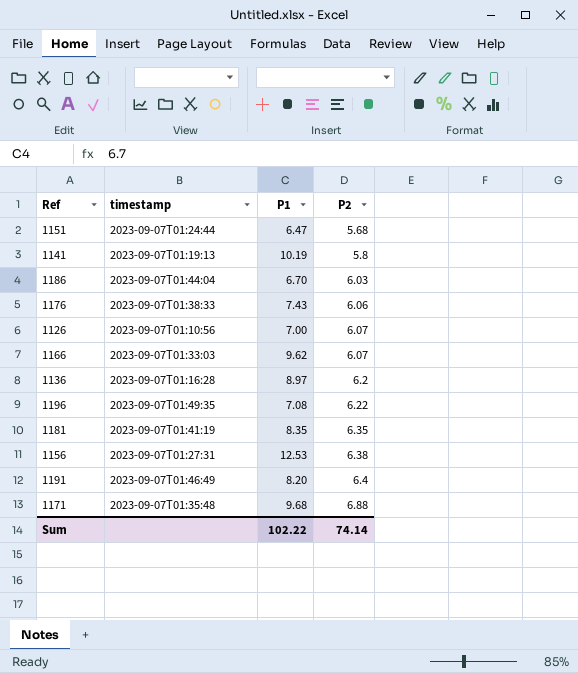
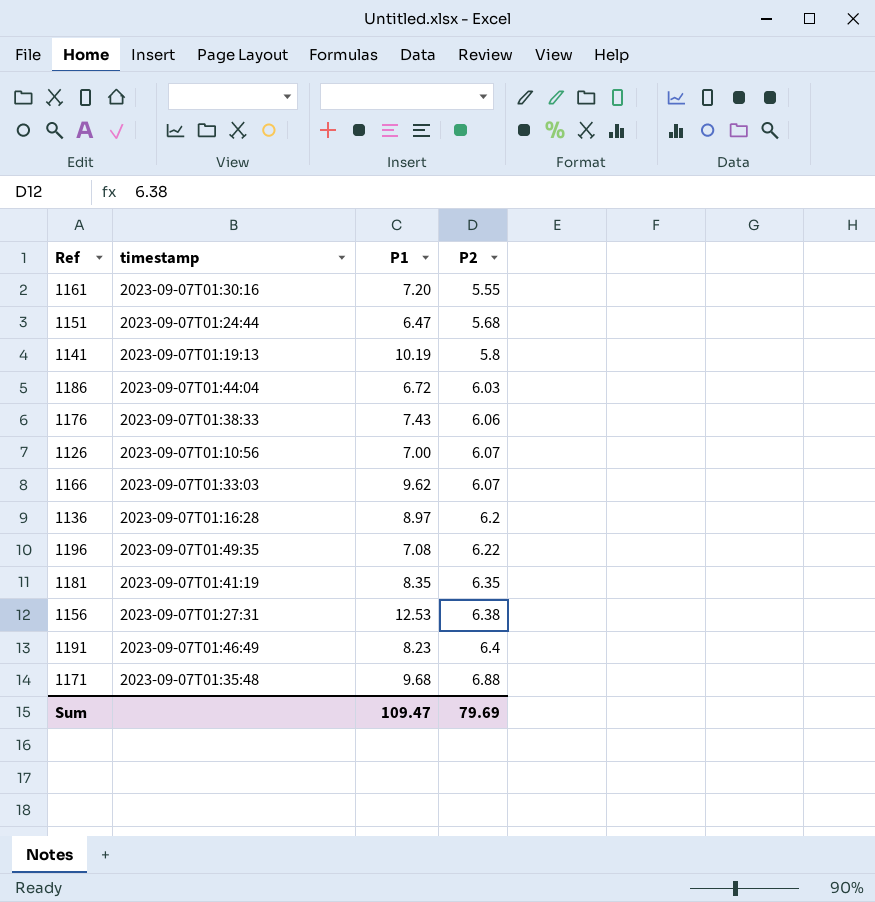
row 1161: none -> 2023-09-07T01:30:16 | 7.20 | 5.55
1186 | P1: 6.70 -> 6.72
1191 | P1: 8.20 -> 8.23
Sum | P1: 102.22 -> 109.47
Sum | P2: 74.14 -> 79.69

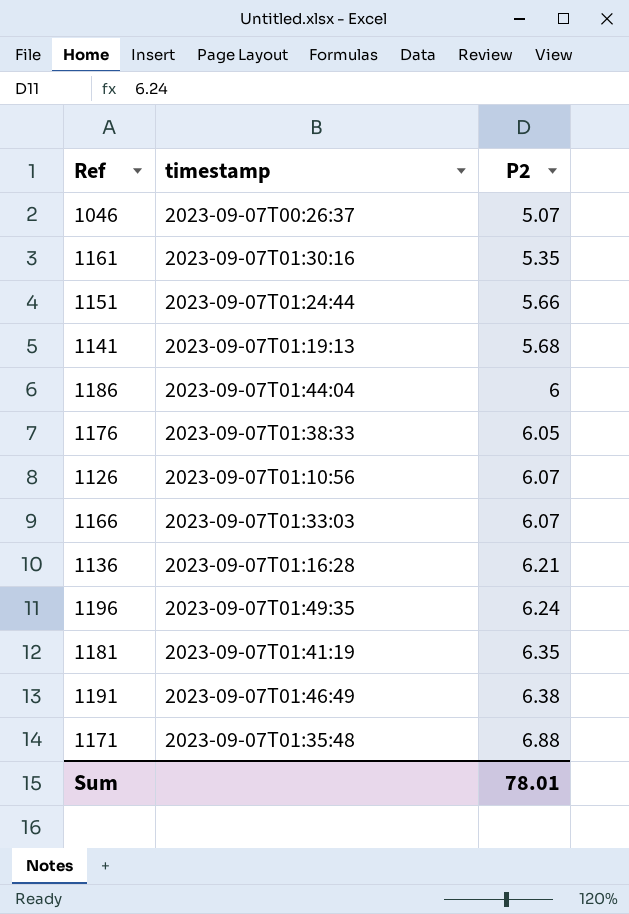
column P1 | position: 3 -> none
row 1156: 2023-09-07T01:27:31 | 12.53 | 6.38 -> none
row 1046: none -> 2023-09-07T00:26:37 | 5.07
1161 | P2: 5.55 -> 5.35
1151 | P2: 5.68 -> 5.66
1141 | P2: 5.8 -> 5.68
1186 | P2: 6.03 -> 6
1176 | P2: 6.06 -> 6.05
1136 | P2: 6.2 -> 6.21
1196 | P2: 6.22 -> 6.24
1191 | P2: 6.4 -> 6.38
Sum | P2: 79.69 -> 78.01

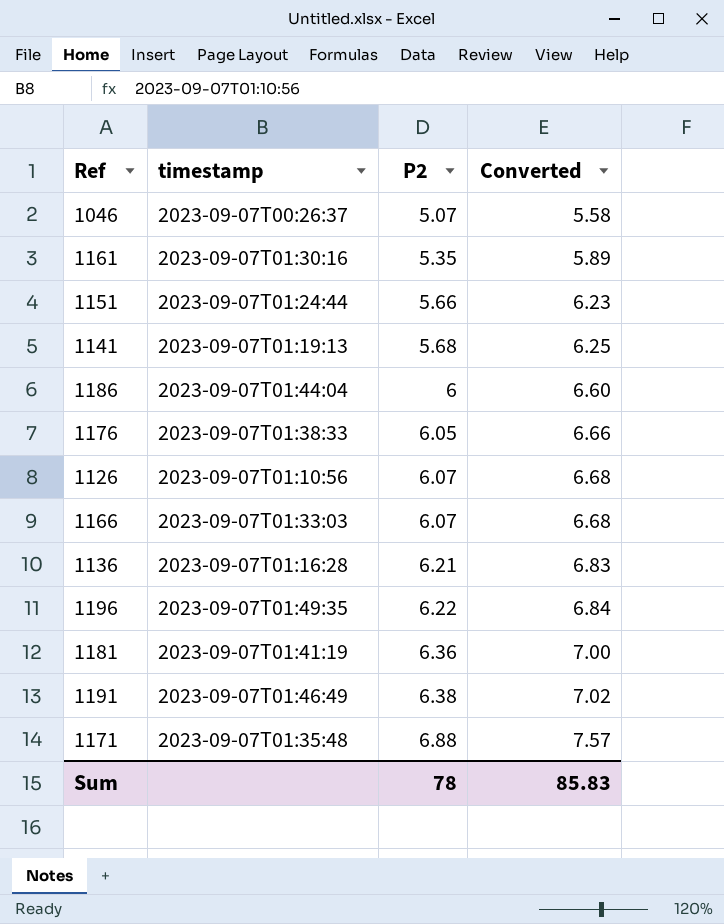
column Converted | formula: none -> [P2] * 1.1
1196 | P2: 6.24 -> 6.22
1181 | P2: 6.35 -> 6.36
Sum | P2: 78.01 -> 78

